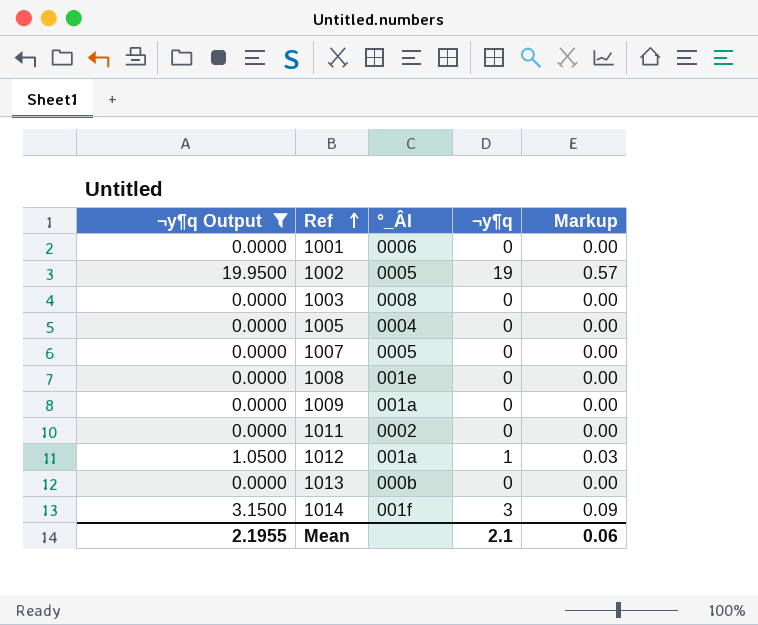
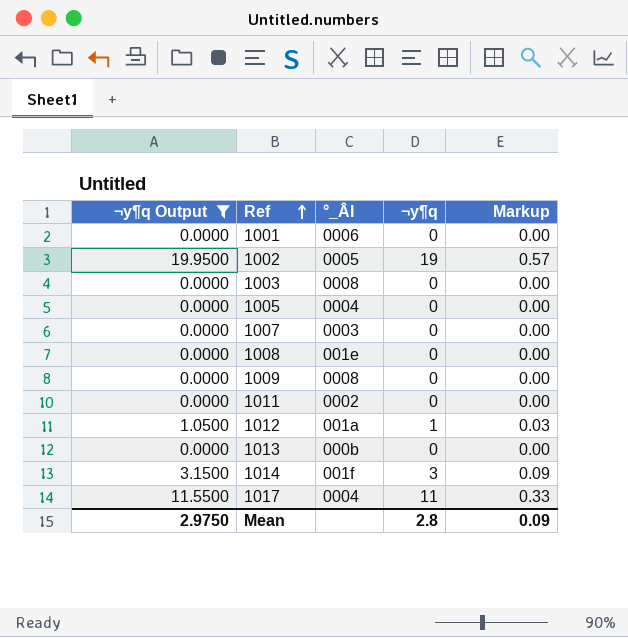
1007 | °_ÂI: 0005 -> 0003
1009 | °_ÂI: 001a -> 0008
row 1017: none -> 11.5500 | 0004 | 11 | 0.33
Mean | ¬y¶q Output: 2.1955 -> 2.9750
Mean | ¬y¶q: 2.1 -> 2.8
Mean | Markup: 0.06 -> 0.09

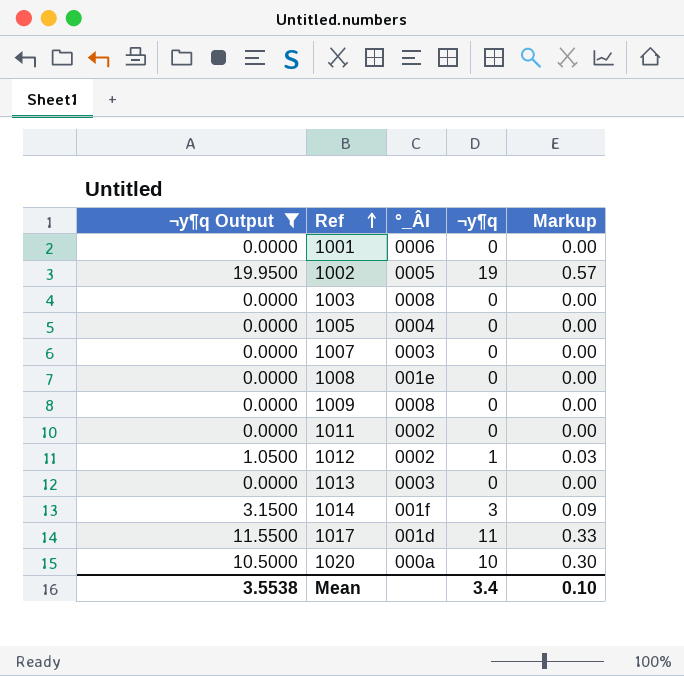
1012 | °_ÂI: 001a -> 0002
1013 | °_ÂI: 000b -> 0003
1017 | °_ÂI: 0004 -> 001d
row 1020: none -> 10.5000 | 000a | 10 | 0.30
Mean | ¬y¶q Output: 2.9750 -> 3.5538
Mean | ¬y¶q: 2.8 -> 3.4
Mean | Markup: 0.09 -> 0.10

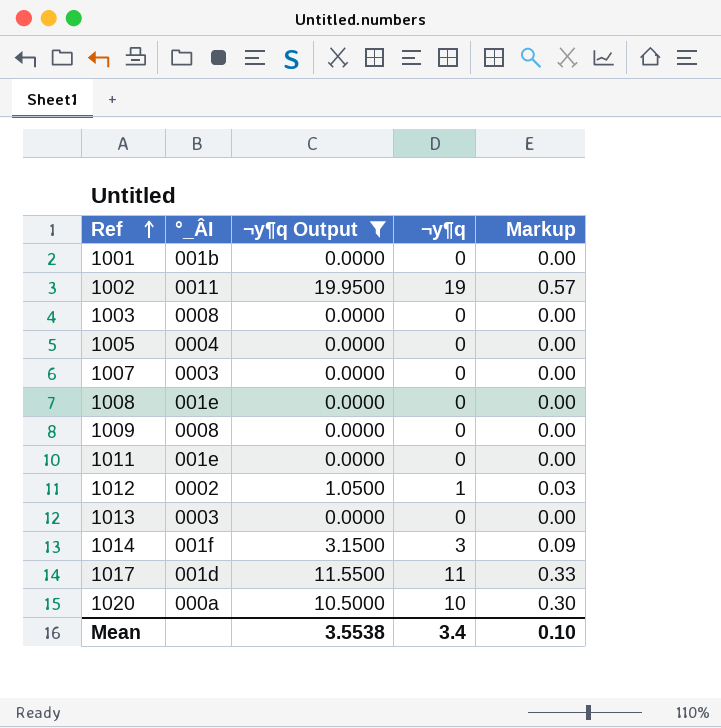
column ¬y¶q Output | position: 1 -> 3
1001 | °_ÂI: 0006 -> 001b
1002 | °_ÂI: 0005 -> 0011
1011 | °_ÂI: 0002 -> 001e

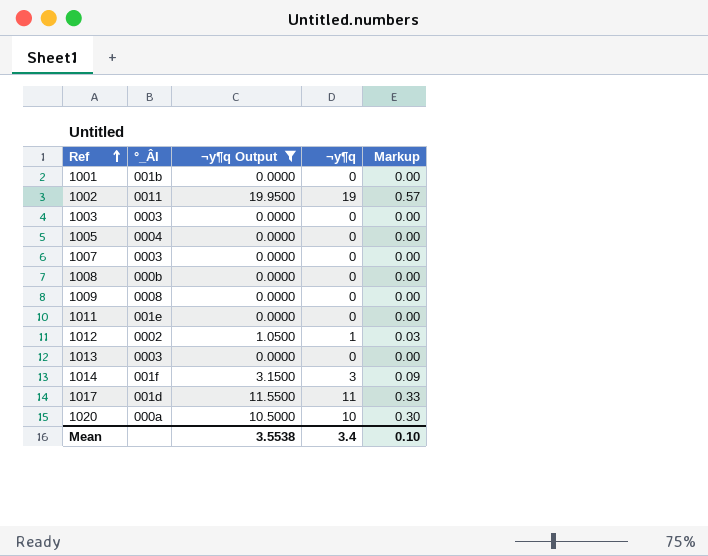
1003 | °_ÂI: 0008 -> 0003
1008 | °_ÂI: 001e -> 000b

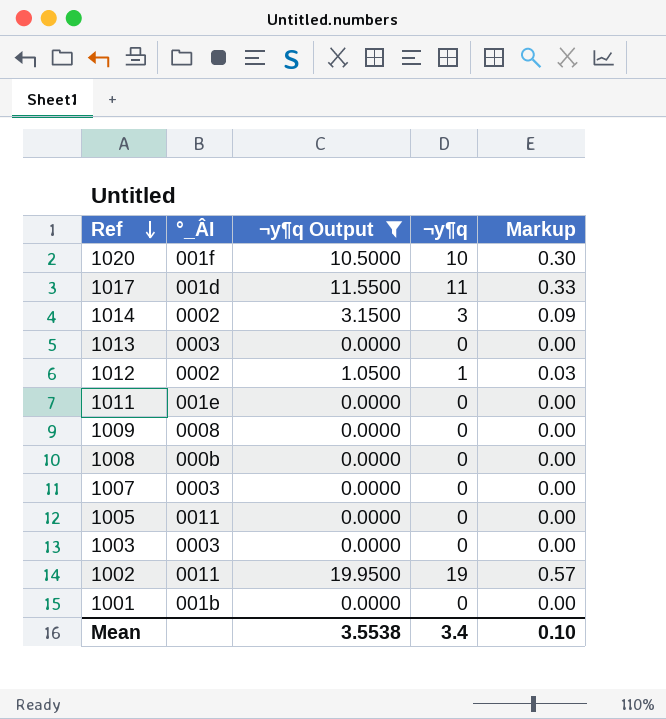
row order: Ref ascending -> Ref descending
1020 | °_ÂI: 000a -> 001f
1014 | °_ÂI: 001f -> 0002
1005 | °_ÂI: 0004 -> 0011

